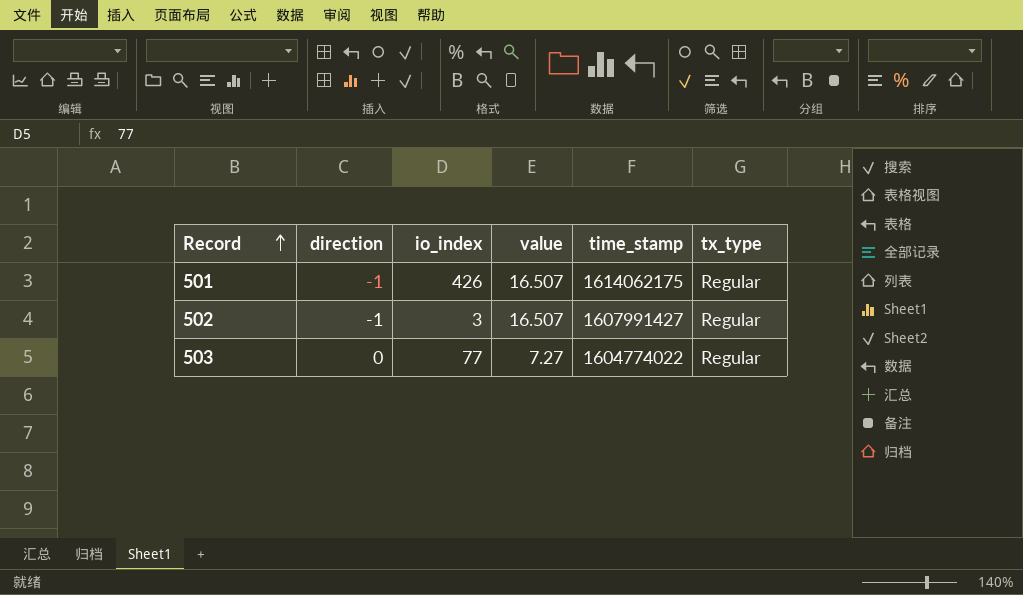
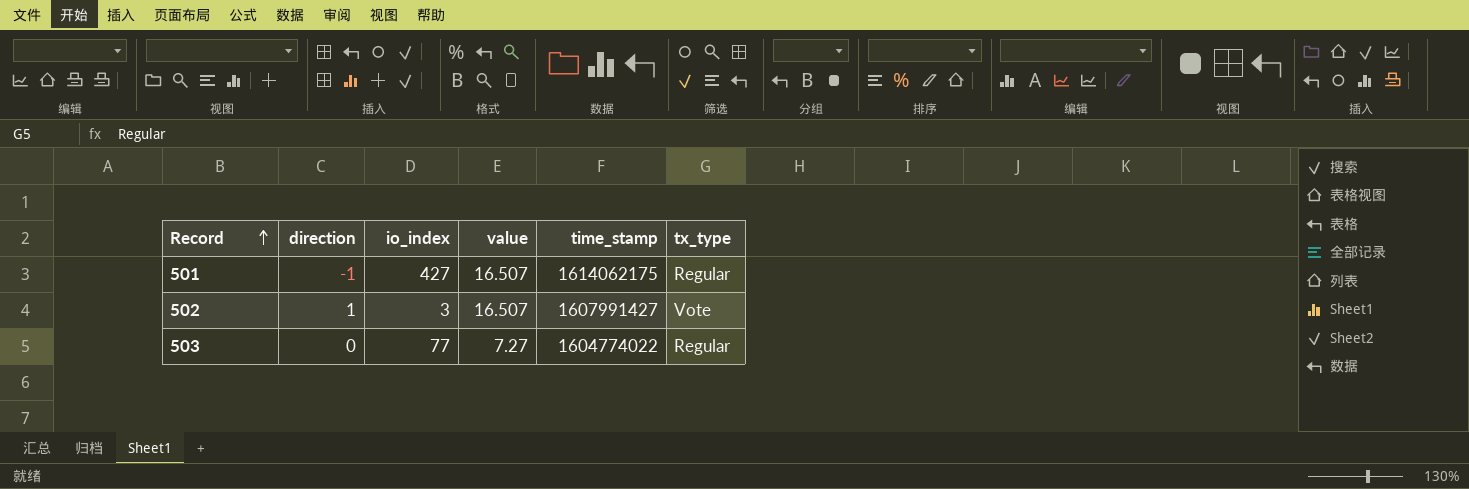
501 | io_index: 426 -> 427
502 | direction: -1 -> 1
502 | tx_type: Regular -> Vote

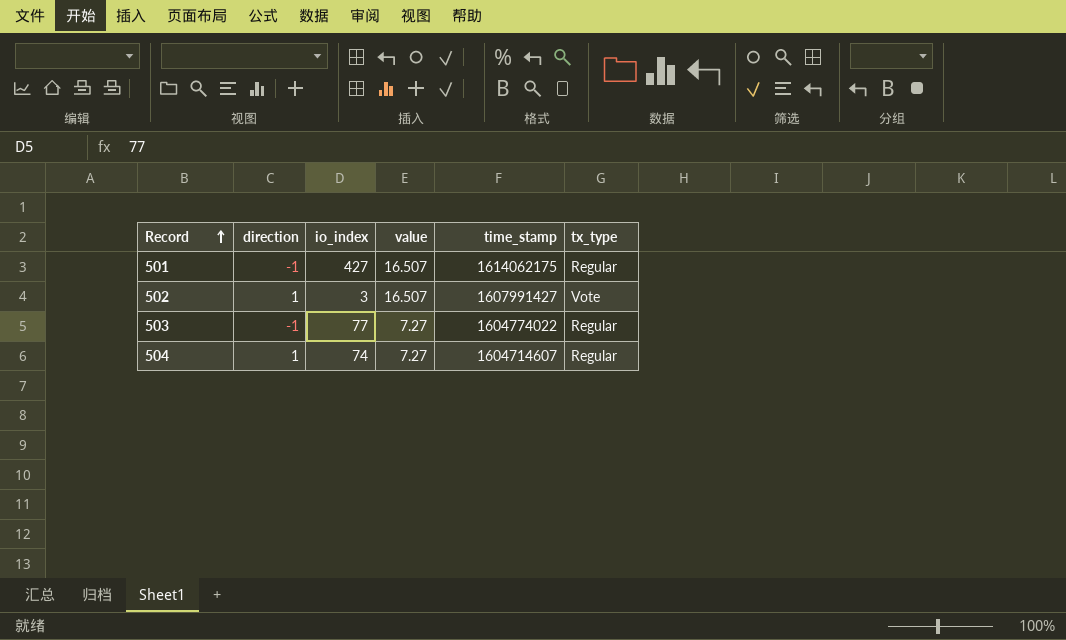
503 | direction: 0 -> -1
row 504: none -> 1 | 74 | 7.27 | 1604714607 | Regular

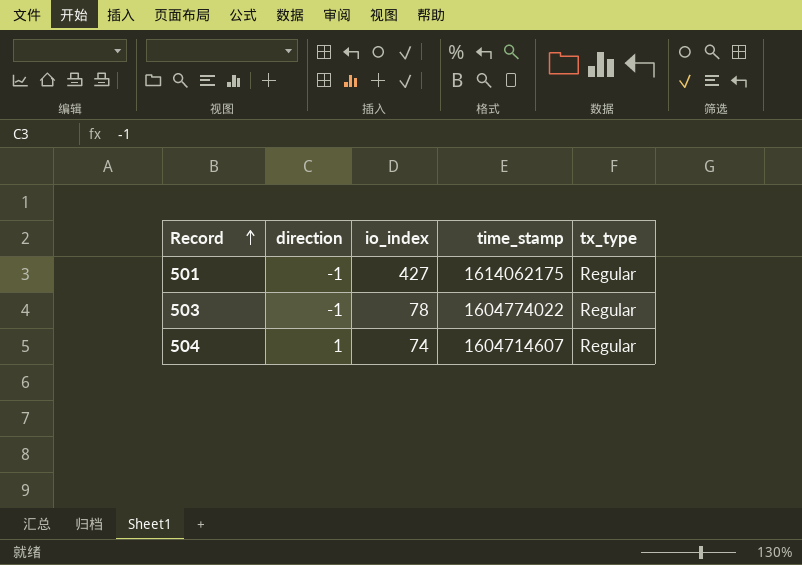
column value | position: 4 -> none
row 502: 1 | 3 | 16.507 | 1607991427 | Vote -> none
503 | io_index: 77 -> 78

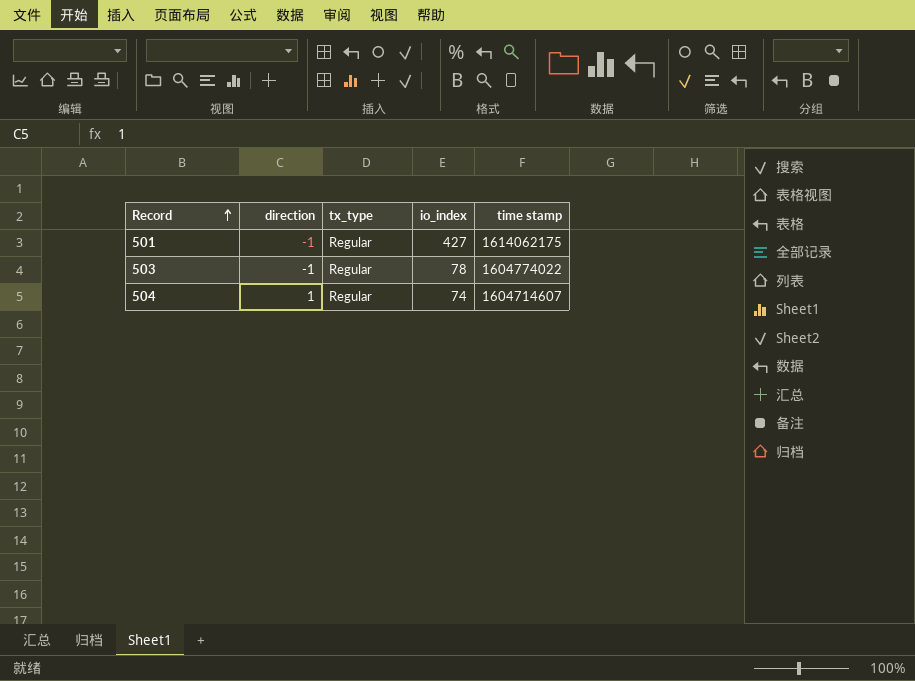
column tx_type | position: 5 -> 3
column name: time_stamp -> time stamp

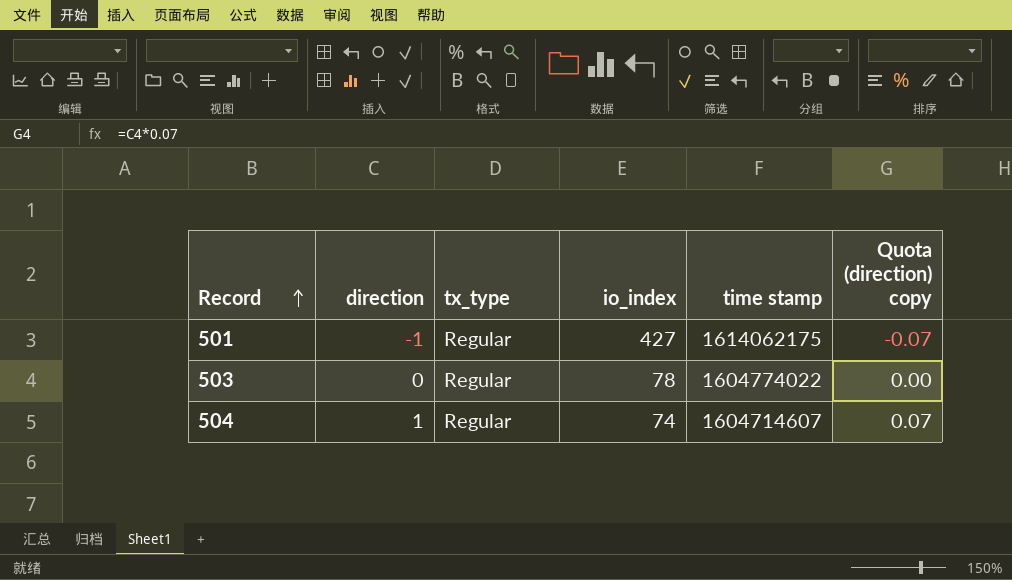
column Quota (direction) copy | formula: none -> [direction] * 0.07
503 | direction: -1 -> 0

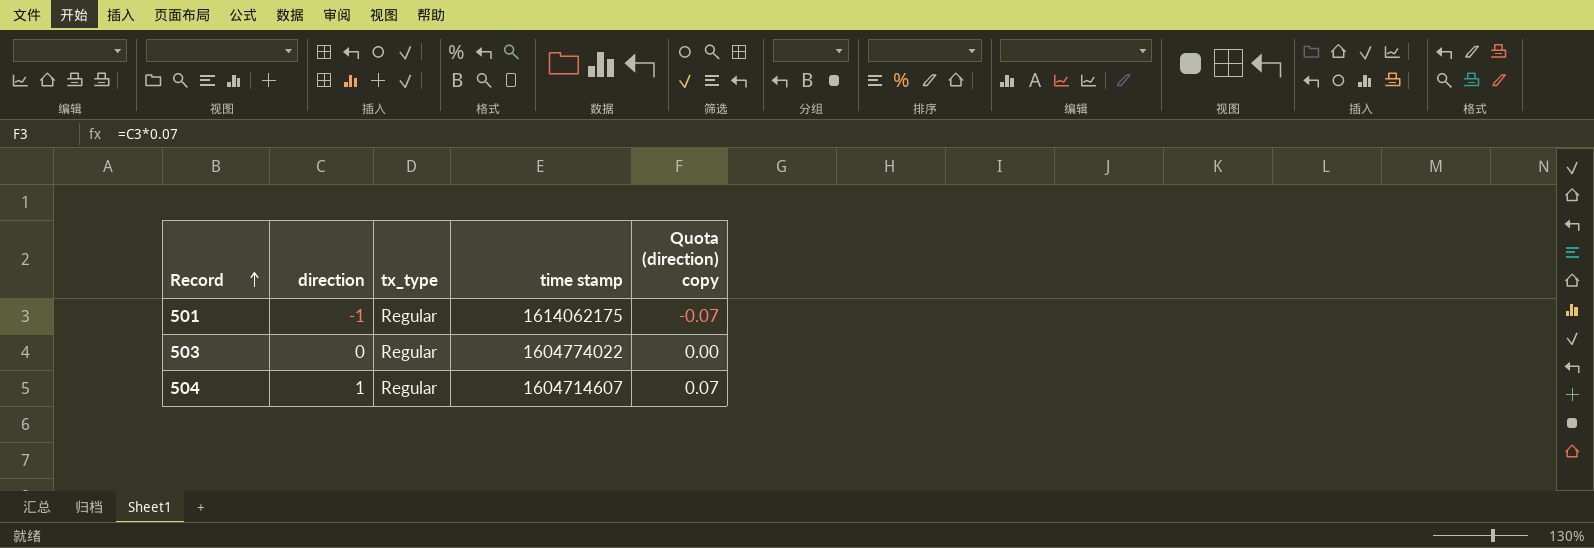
column io_index | position: 4 -> none

